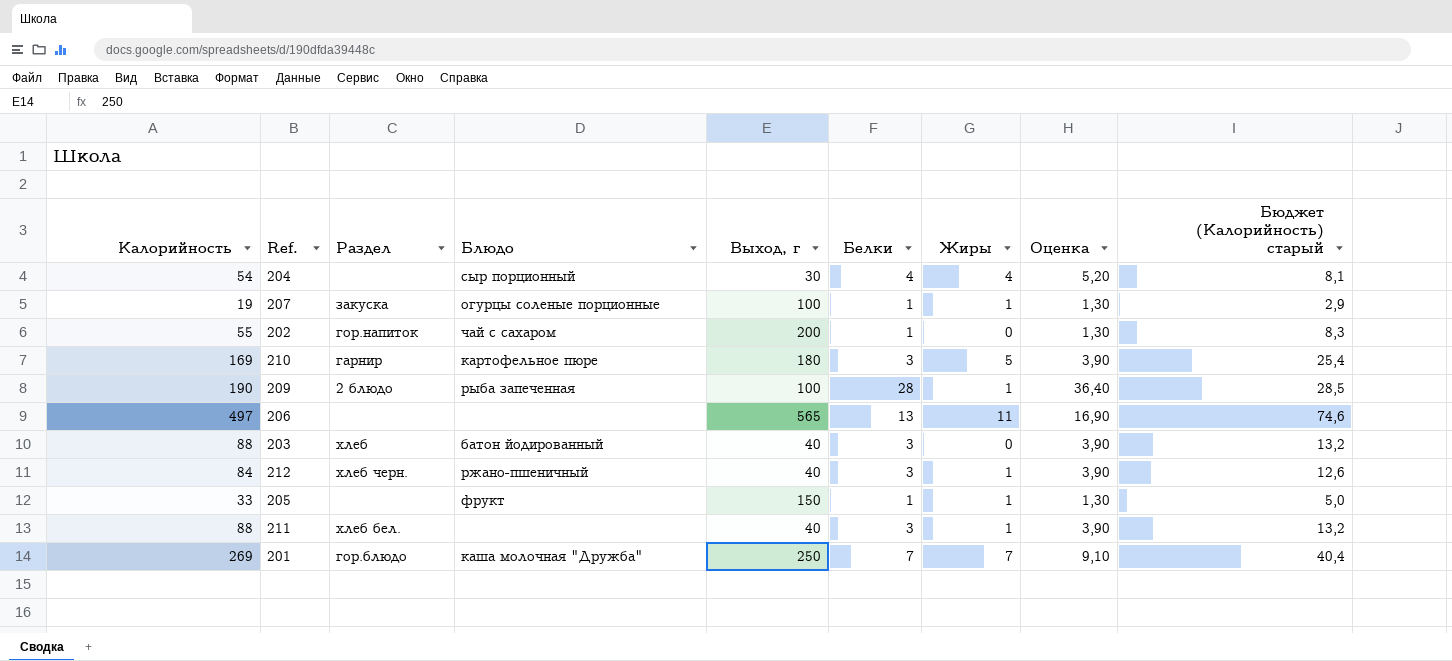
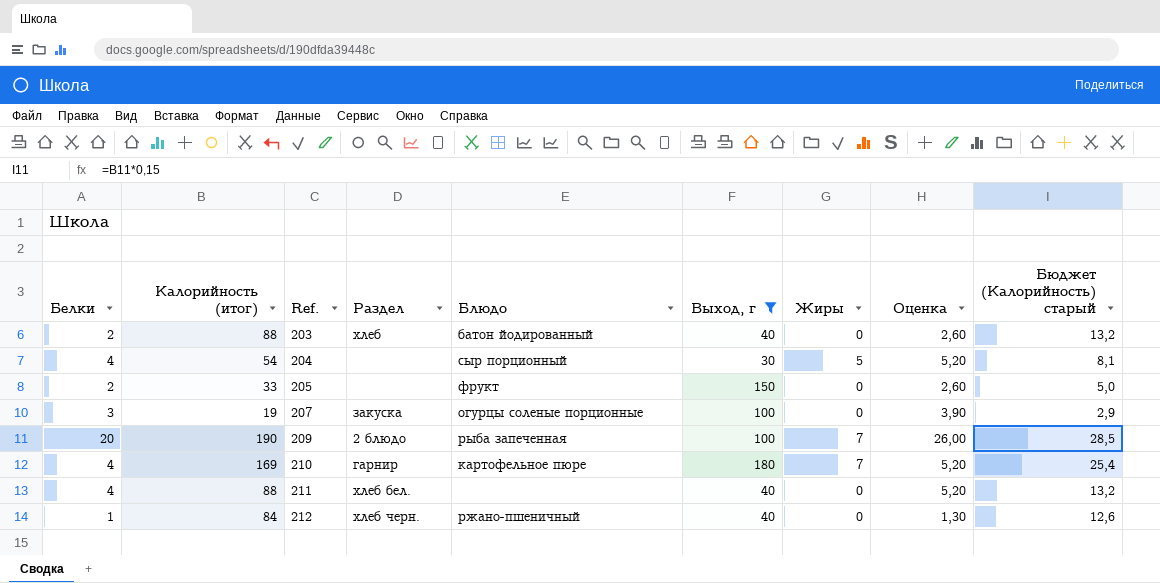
filter: none -> Выход, г <= 180
row order: none -> Ref. ascending
column Белки | position: 6 -> 1
column name: Калорийность -> Калорийность (итог)
203 | Белки: 3 -> 2
203 | Оценка: 3,90 -> 2,60
204 | Жиры: 4 -> 5
205 | Белки: 1 -> 2
205 | Жиры: 1 -> 0
205 | Оценка: 1,30 -> 2,60
207 | Белки: 1 -> 3
207 | Жиры: 1 -> 0
207 | Оценка: 1,30 -> 3,90
209 | Белки: 28 -> 20
209 | Жиры: 1 -> 7
209 | Оценка: 36,40 -> 26,00
210 | Белки: 3 -> 4
210 | Жиры: 5 -> 7
210 | Оценка: 3,90 -> 5,20
211 | Белки: 3 -> 4
211 | Жиры: 1 -> 0
211 | Оценка: 3,90 -> 5,20
212 | Белки: 3 -> 1
212 | Жиры: 1 -> 0
212 | Оценка: 3,90 -> 1,30

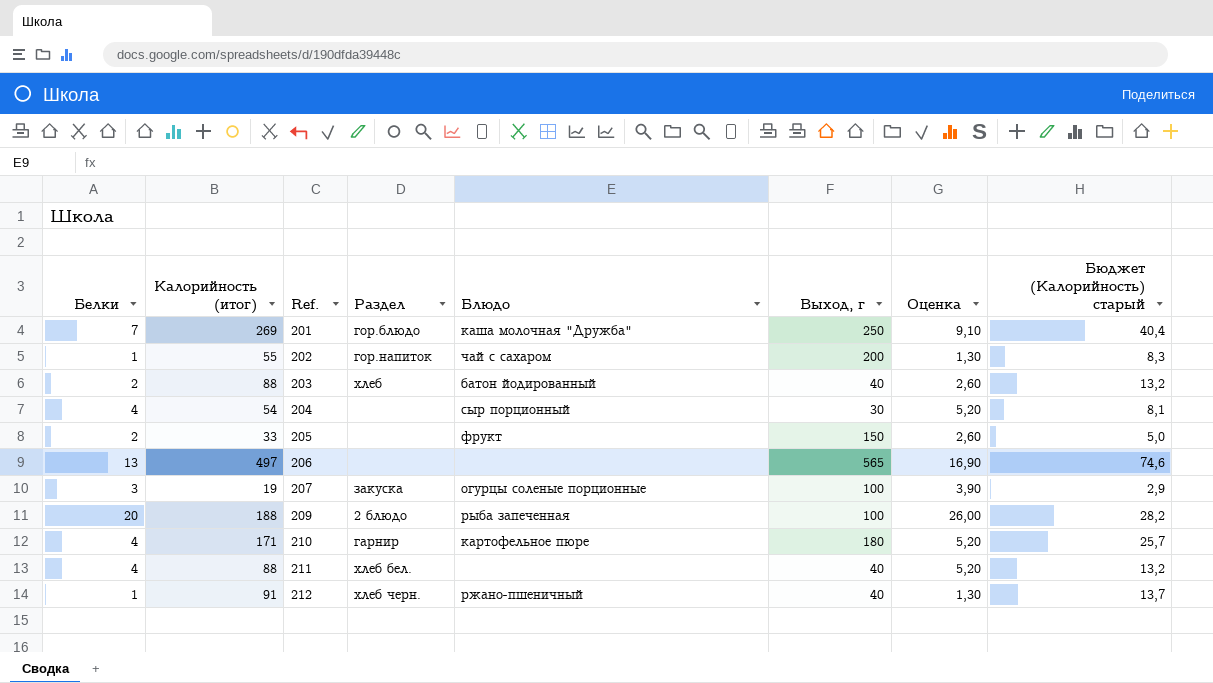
filter: Выход, г <= 180 -> none
column Жиры | position: 7 -> none
209 | Калорийность (итог): 190 -> 188
209 | Бюджет (Калорийность) старый: 28,5 -> 28,2
210 | Калорийность (итог): 169 -> 171
210 | Бюджет (Калорийность) старый: 25,4 -> 25,7
212 | Калорийность (итог): 84 -> 91
212 | Бюджет (Калорийность) старый: 12,6 -> 13,7

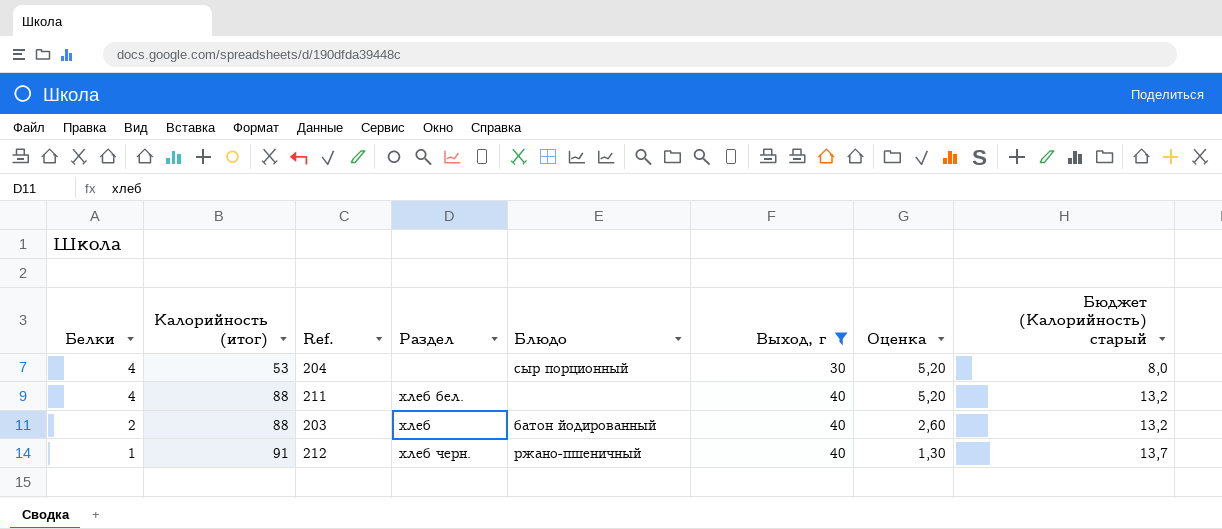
filter: none -> Выход, г <= 40
row order: Ref. ascending -> Белки descending
204 | Калорийность (итог): 54 -> 53
204 | Бюджет (Калорийность) старый: 8,1 -> 8,0

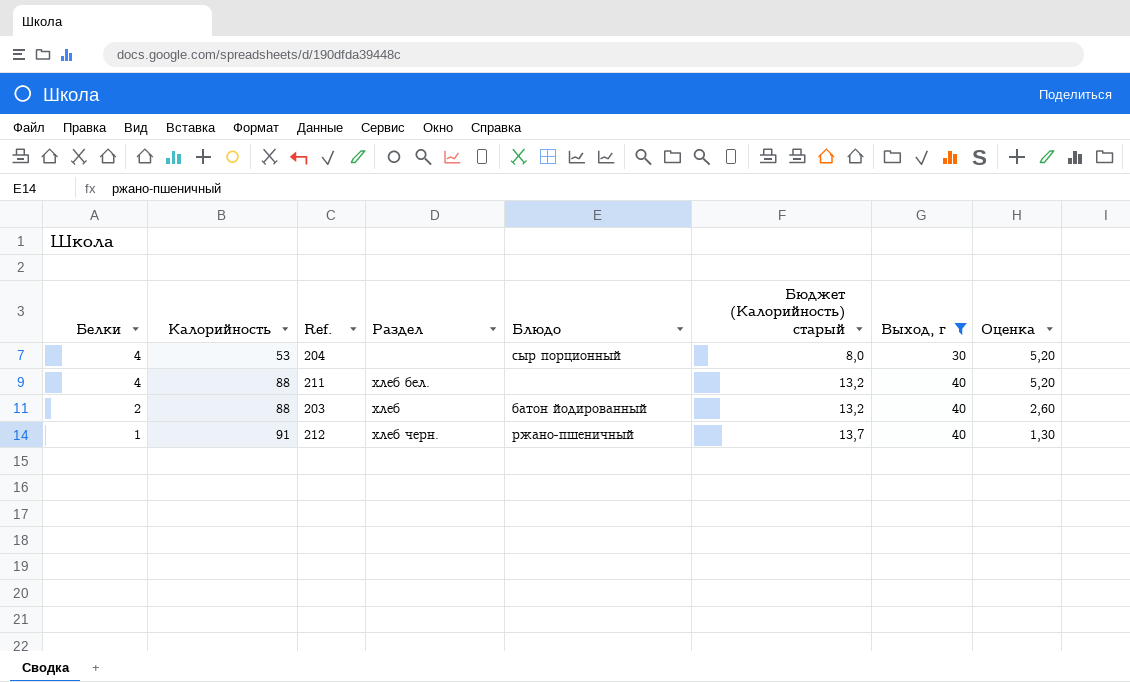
column name: Калорийность (итог) -> Калорийность
column Бюджет (Калорийность) старый | position: 8 -> 6

